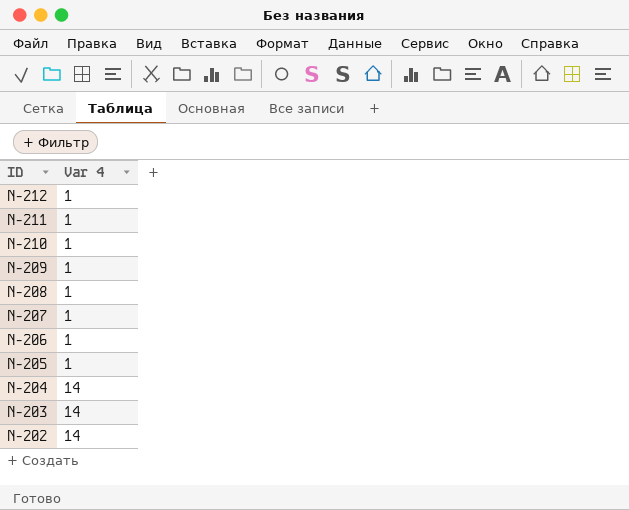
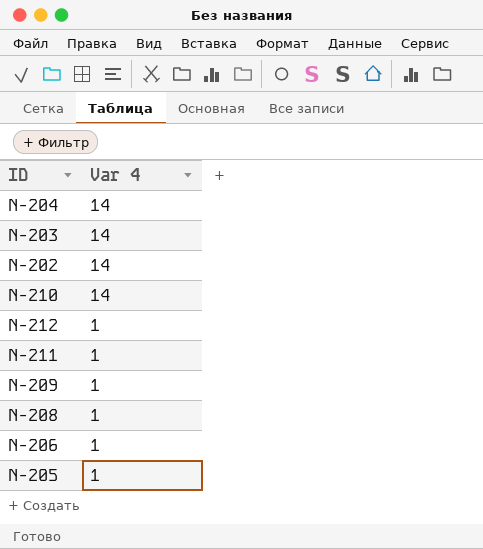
row order: ID descending -> Var 4 descending
row N-207: 1 -> none
N-210 | Var 4: 1 -> 14

